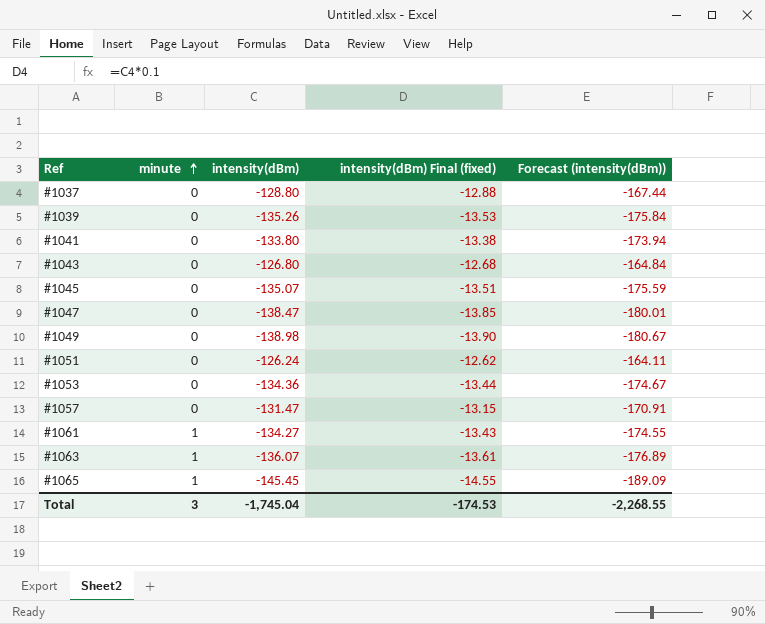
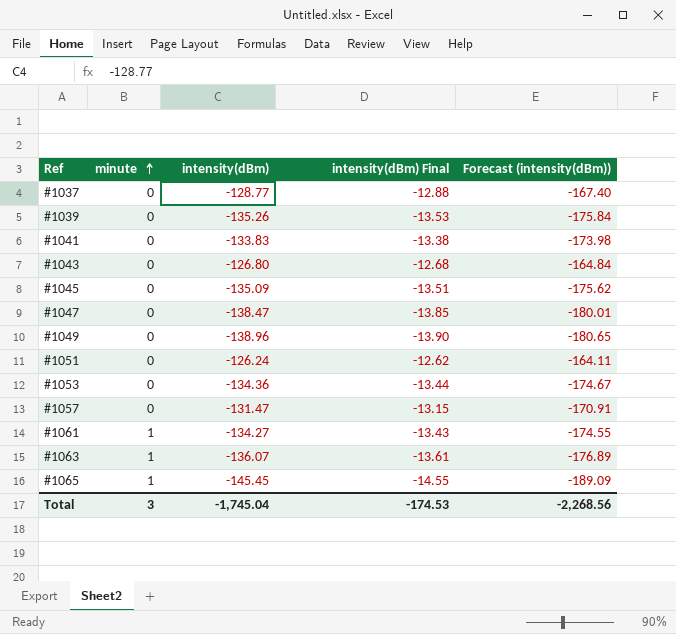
column name: intensity(dBm) Final (fixed) -> intensity(dBm) Final
#1037 | intensity(dBm): -128.80 -> -128.77
#1037 | Forecast (intensity(dBm)): -167.44 -> -167.40
#1041 | intensity(dBm): -133.80 -> -133.83
#1041 | Forecast (intensity(dBm)): -173.94 -> -173.98
#1045 | intensity(dBm): -135.07 -> -135.09
#1045 | Forecast (intensity(dBm)): -175.59 -> -175.62
#1049 | intensity(dBm): -138.98 -> -138.96
#1049 | Forecast (intensity(dBm)): -180.67 -> -180.65
Total | Forecast (intensity(dBm)): -2,268.55 -> -2,268.56

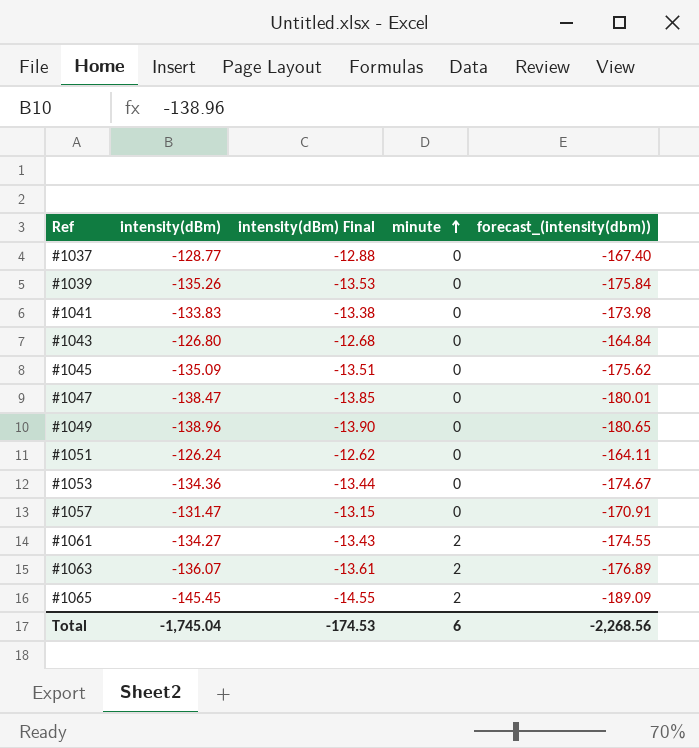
column minute | position: 2 -> 4
column name: Forecast (intensity(dBm)) -> forecast_(intensity(dbm))
#1061 | minute: 1 -> 2
#1063 | minute: 1 -> 2
#1065 | minute: 1 -> 2
Total | minute: 3 -> 6

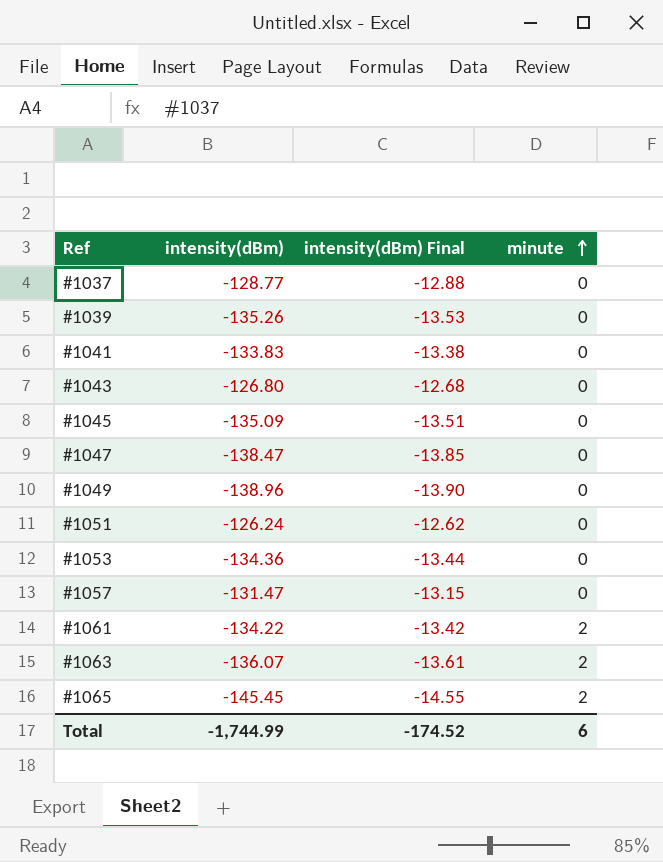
column forecast_(intensity(dbm)) | formula: [intensity(dBm)] * 1.3 -> none
#1061 | intensity(dBm): -134.27 -> -134.22
#1061 | intensity(dBm) Final: -13.43 -> -13.42
Total | intensity(dBm): -1,745.04 -> -1,744.99
Total | intensity(dBm) Final: -174.53 -> -174.52

